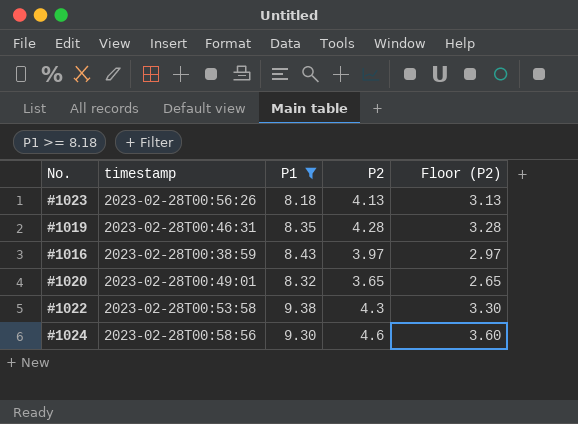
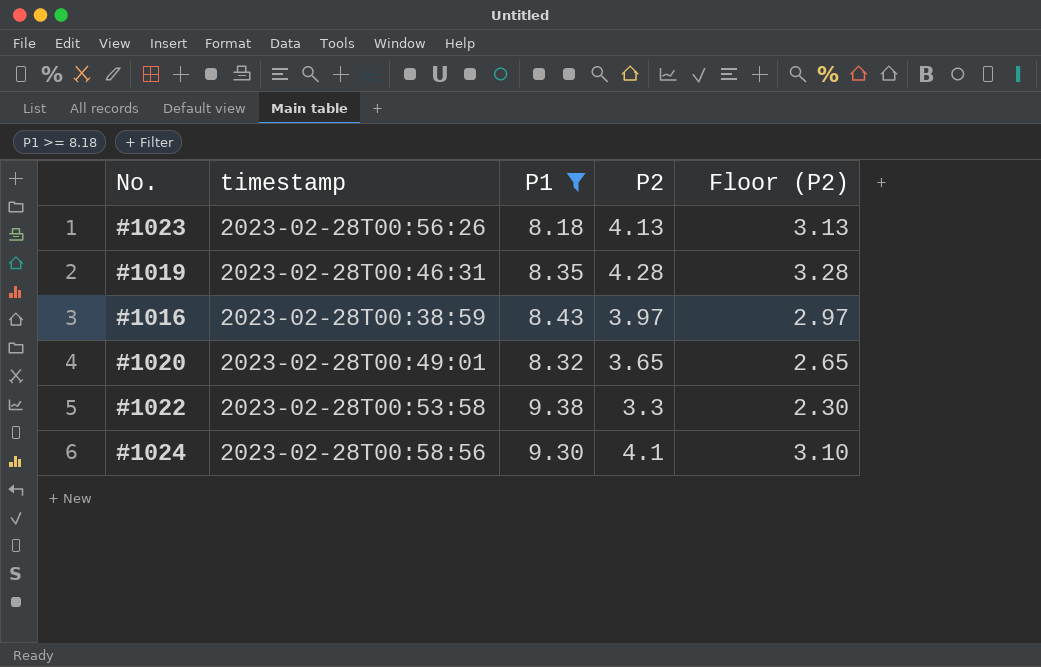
#1022 | P2: 4.3 -> 3.3
#1022 | Floor (P2): 3.30 -> 2.30
#1024 | P2: 4.6 -> 4.1
#1024 | Floor (P2): 3.60 -> 3.10

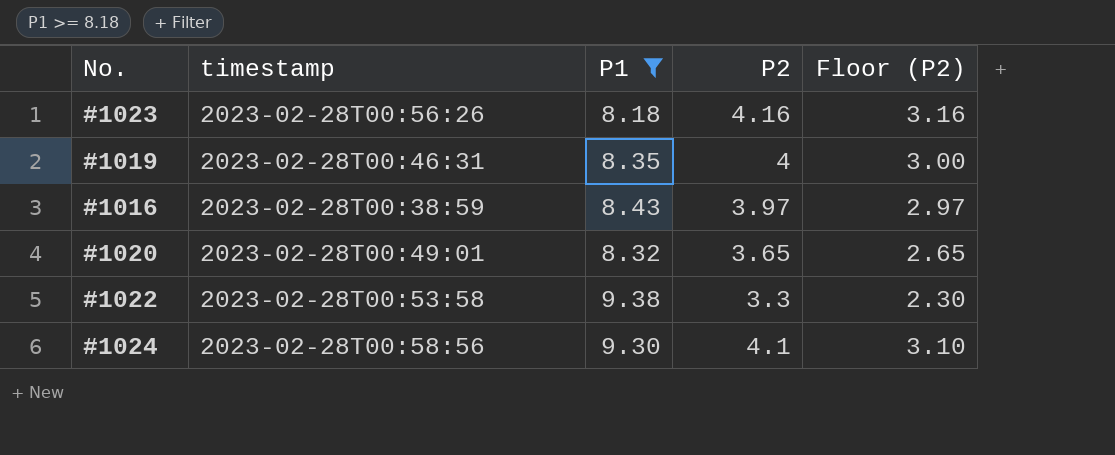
#1023 | P2: 4.13 -> 4.16
#1023 | Floor (P2): 3.13 -> 3.16
#1019 | P2: 4.28 -> 4
#1019 | Floor (P2): 3.28 -> 3.00

